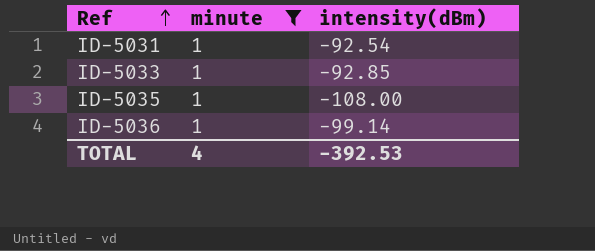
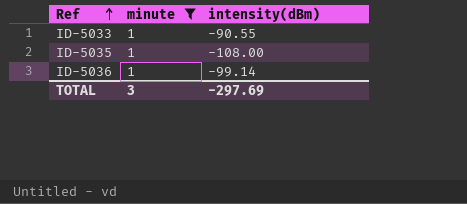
row ID-5031: 1 | -92.54 -> none
ID-5033 | intensity(dBm): -92.85 -> -90.55
TOTAL | minute: 4 -> 3
TOTAL | intensity(dBm): -392.53 -> -297.69

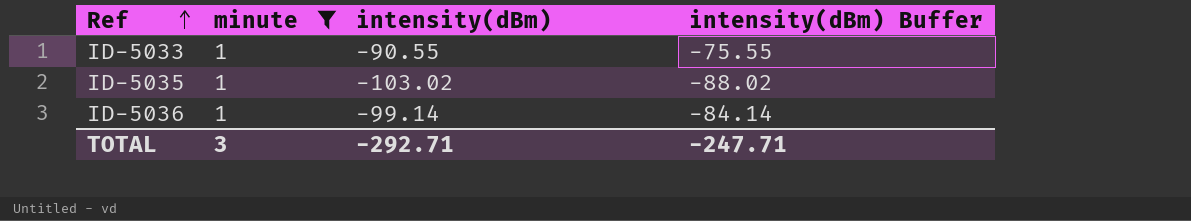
column intensity(dBm) Buffer | formula: none -> [intensity(dBm)] + 15
ID-5035 | intensity(dBm): -108.00 -> -103.02
TOTAL | intensity(dBm): -297.69 -> -292.71

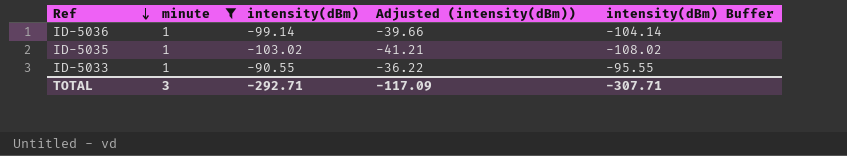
row order: Ref ascending -> Ref descending
column Adjusted (intensity(dBm)) | formula: none -> [intensity(dBm)] * 0.4
column intensity(dBm) Buffer | formula: [intensity(dBm)] + 15 -> [intensity(dBm)] - 5
TOTAL | intensity(dBm) Buffer: -247.71 -> -307.71

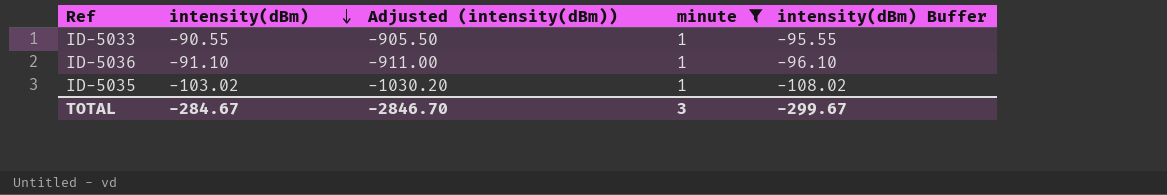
row order: Ref descending -> intensity(dBm) descending
column Adjusted (intensity(dBm)) | formula: [intensity(dBm)] * 0.4 -> [intensity(dBm)] * 10
column minute | position: 2 -> 4
ID-5036 | intensity(dBm): -99.14 -> -91.10
ID-5036 | intensity(dBm) Buffer: -104.14 -> -96.10
TOTAL | intensity(dBm): -292.71 -> -284.67
TOTAL | Adjusted (intensity(dBm)): -117.09 -> -2846.70
TOTAL | intensity(dBm) Buffer: -307.71 -> -299.67

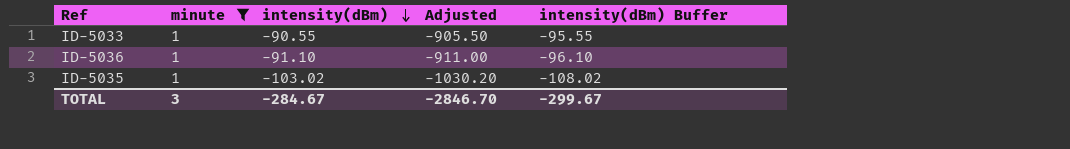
column minute | position: 4 -> 2
column name: Adjusted (intensity(dBm)) -> Adjusted

